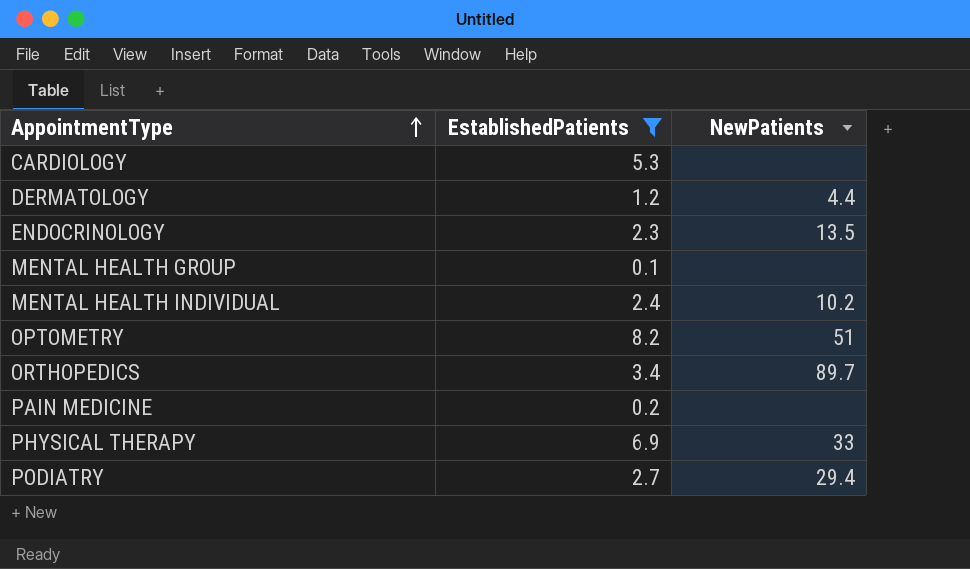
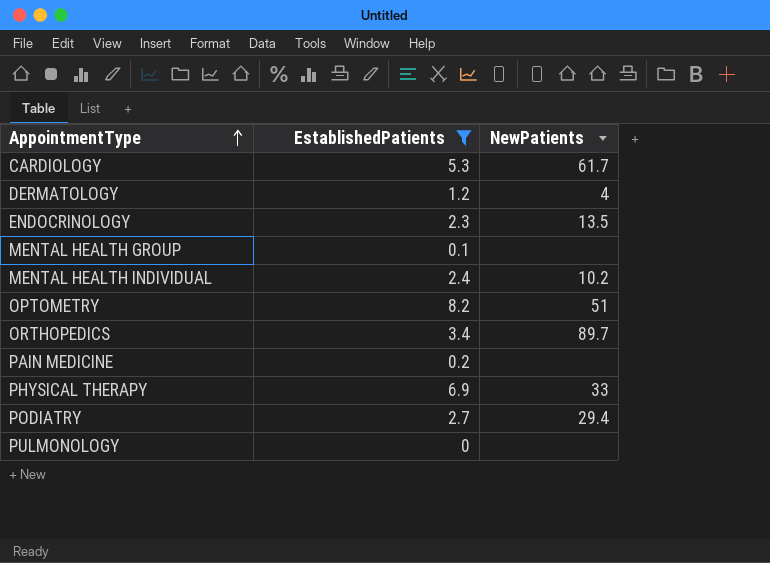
CARDIOLOGY | NewPatients: none -> 61.7
DERMATOLOGY | NewPatients: 4.4 -> 4
row PULMONOLOGY: none -> 0 | none

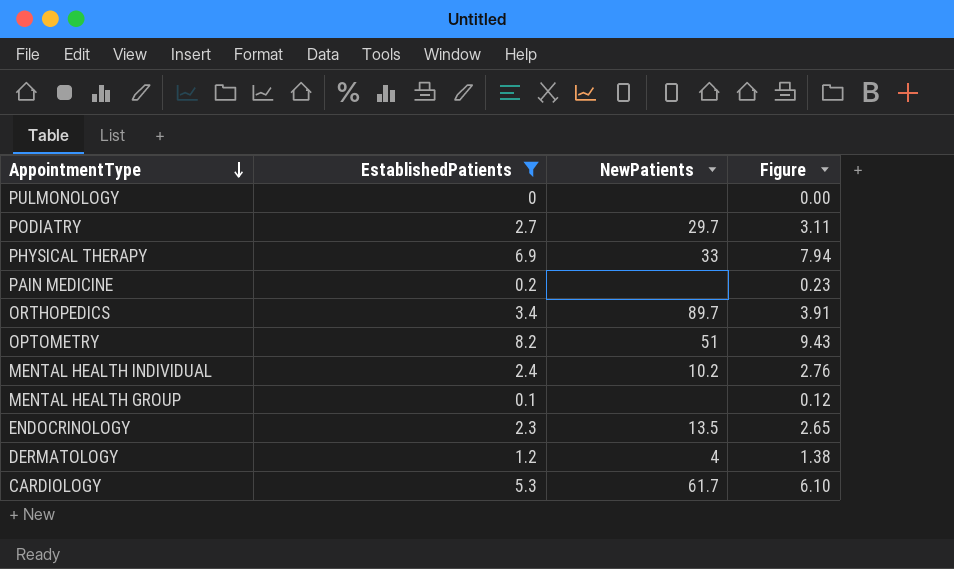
row order: AppointmentType ascending -> AppointmentType descending
column Figure | formula: none -> [EstablishedPatients] * 1.15
PODIATRY | NewPatients: 29.4 -> 29.7

